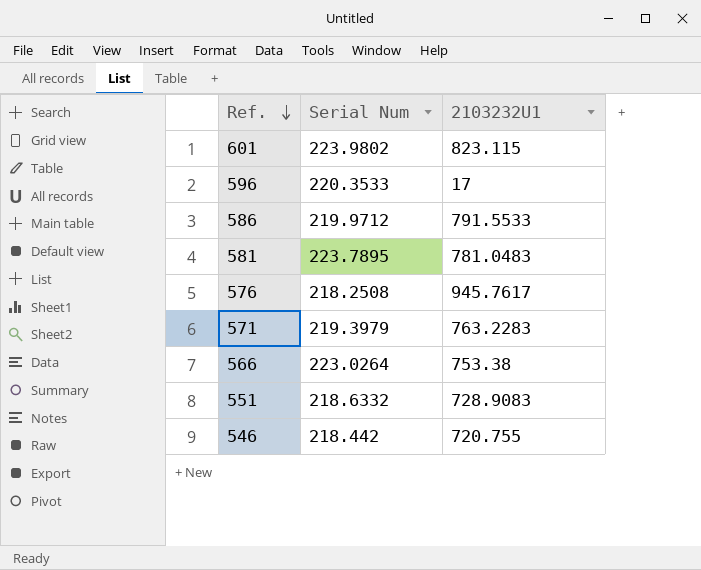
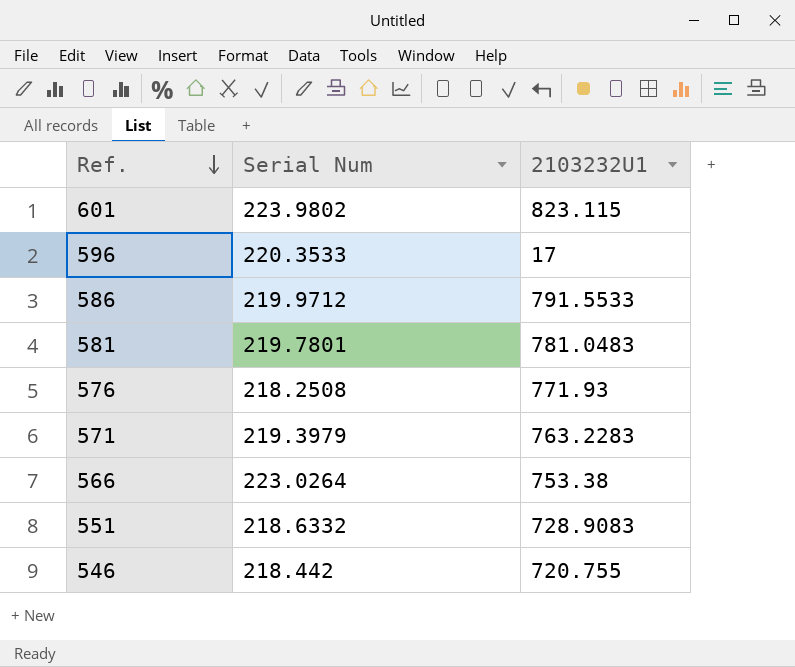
581 | Serial Num: 223.7895 -> 219.7801
576 | 2103232U1: 945.7617 -> 771.93

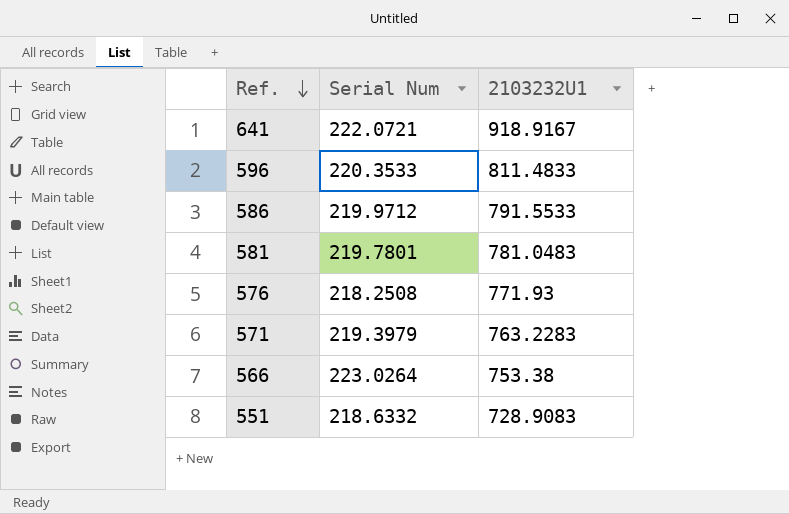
row 601: 223.9802 | 823.115 -> none
row 546: 218.442 | 720.755 -> none
row 641: none -> 222.0721 | 918.9167
596 | 2103232U1: 17 -> 811.4833

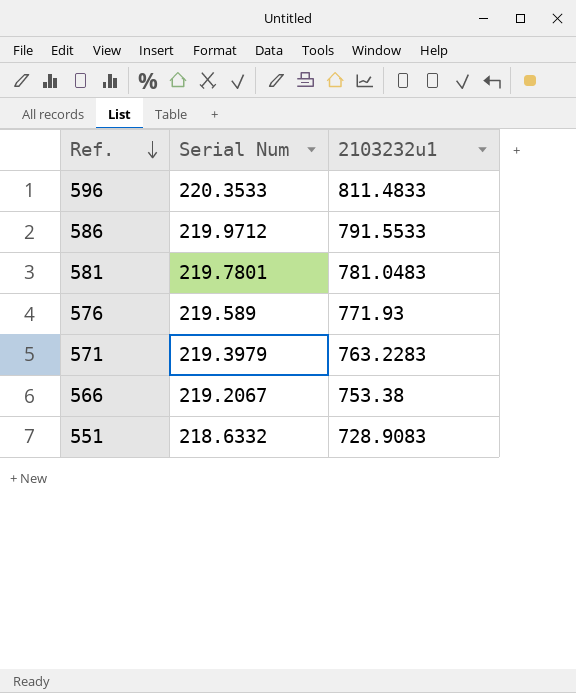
column name: 2103232U1 -> 2103232u1
row 641: 222.0721 | 918.9167 -> none
576 | Serial Num: 218.2508 -> 219.589
566 | Serial Num: 223.0264 -> 219.2067

